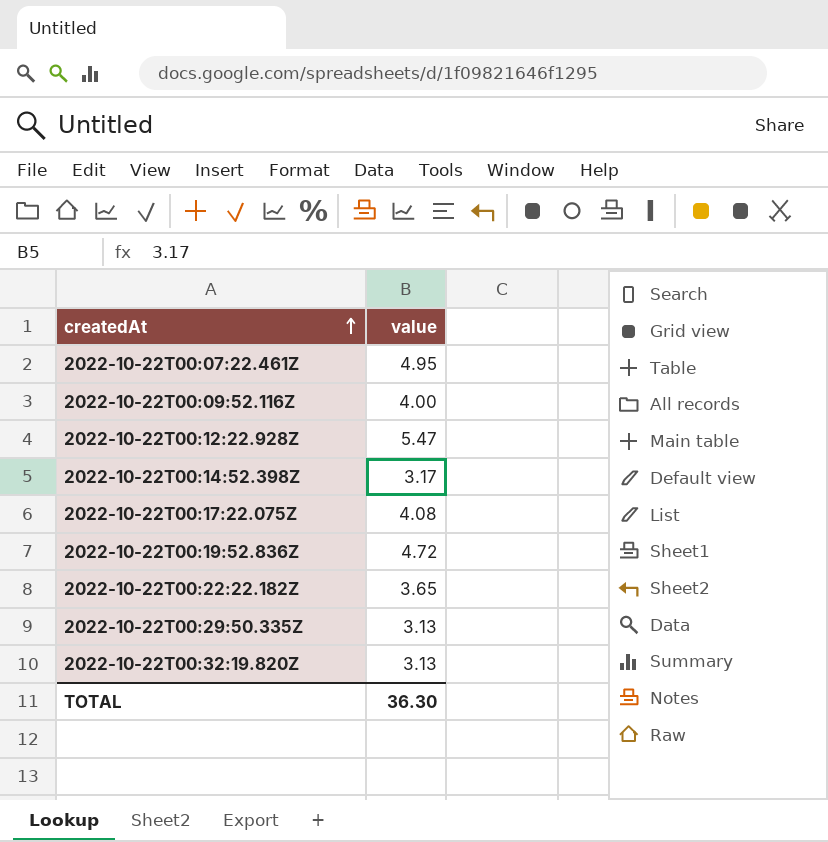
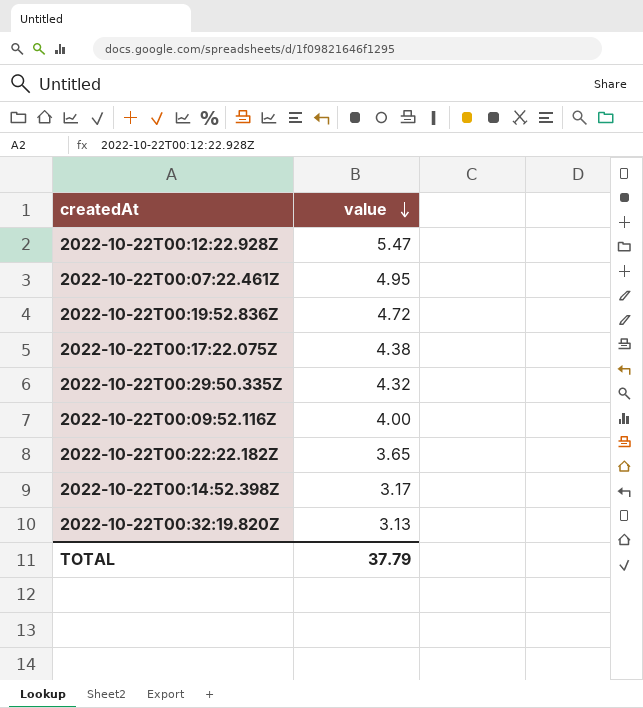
row order: createdAt ascending -> value descending
2022-10-22T00:17:22.075Z | value: 4.08 -> 4.38
2022-10-22T00:29:50.335Z | value: 3.13 -> 4.32
TOTAL | value: 36.30 -> 37.79

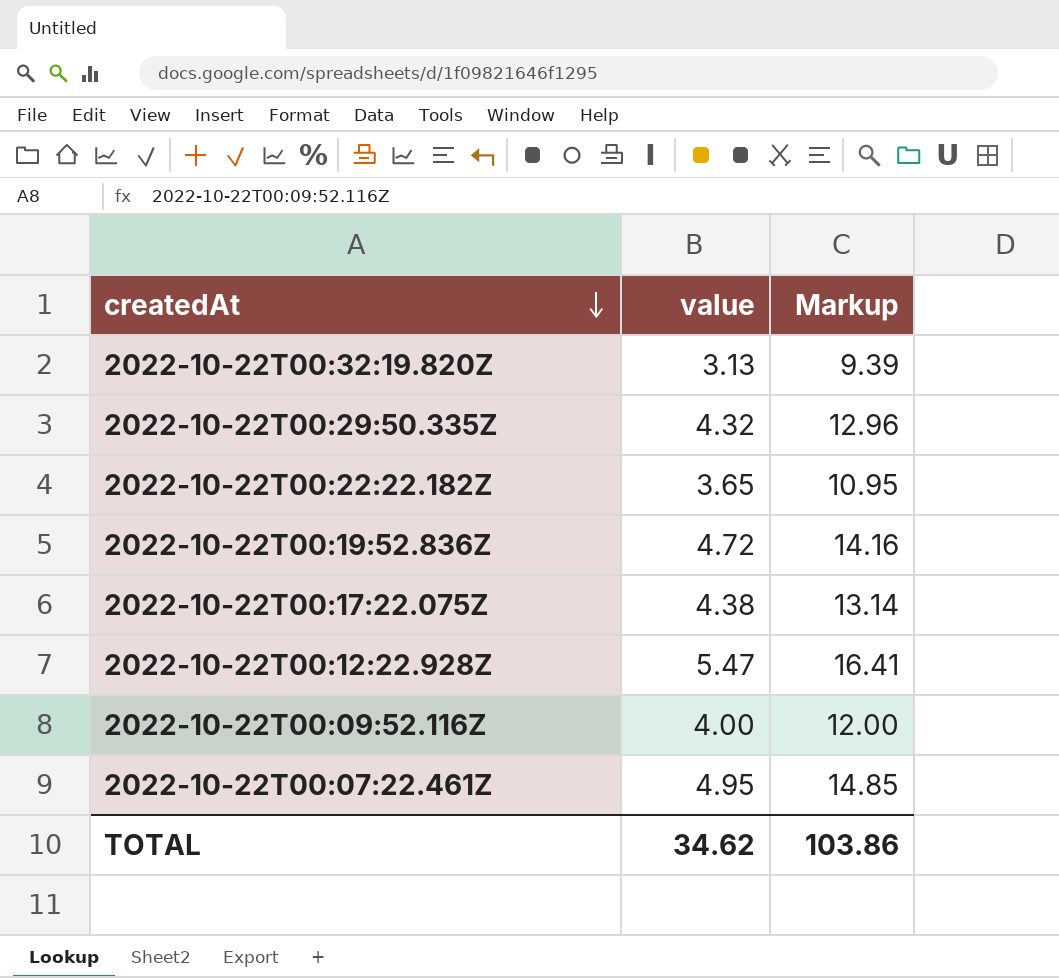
row order: value descending -> createdAt descending
column Markup | formula: none -> [value] * 3
row 2022-10-22T00:14:52.398Z: 3.17 -> none
TOTAL | value: 37.79 -> 34.62

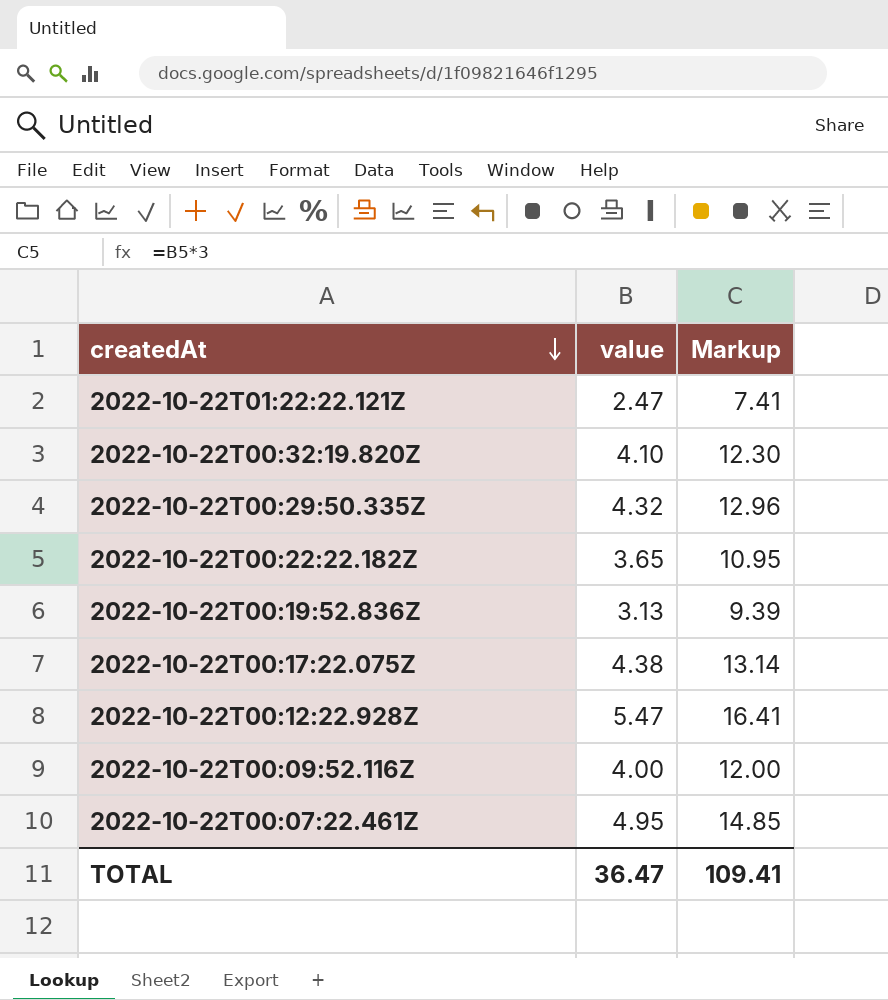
row 2022-10-22T01:22:22.121Z: none -> 2.47 | 7.41
2022-10-22T00:32:19.820Z | value: 3.13 -> 4.10
2022-10-22T00:32:19.820Z | Markup: 9.39 -> 12.30
2022-10-22T00:19:52.836Z | value: 4.72 -> 3.13
2022-10-22T00:19:52.836Z | Markup: 14.16 -> 9.39
TOTAL | value: 34.62 -> 36.47
TOTAL | Markup: 103.86 -> 109.41

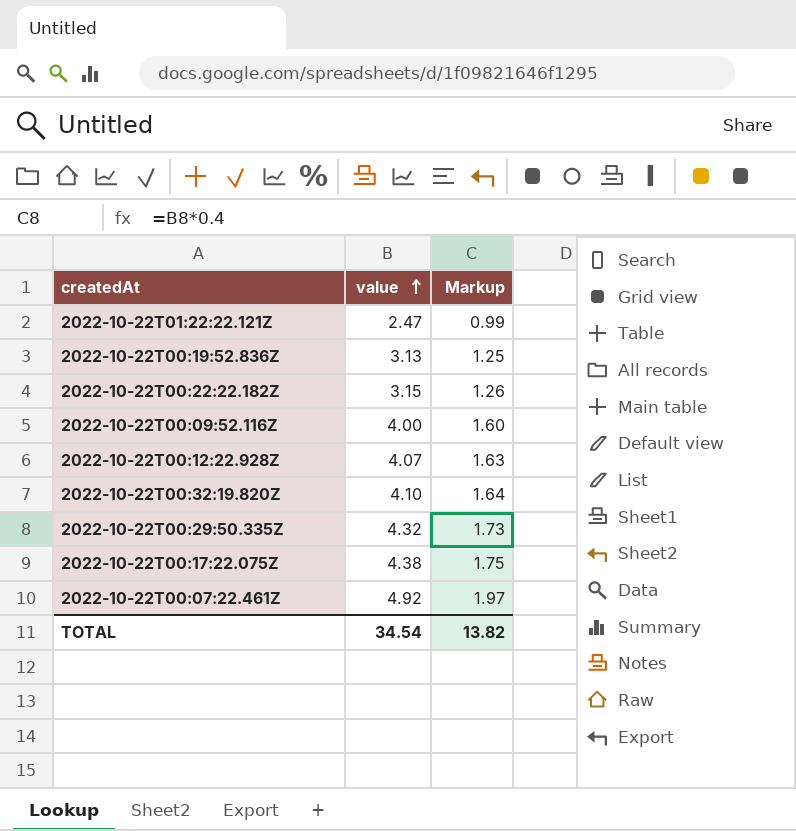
row order: createdAt descending -> value ascending
column Markup | formula: [value] * 3 -> [value] * 0.4
2022-10-22T00:22:22.182Z | value: 3.65 -> 3.15
2022-10-22T00:12:22.928Z | value: 5.47 -> 4.07
2022-10-22T00:07:22.461Z | value: 4.95 -> 4.92
TOTAL | value: 36.47 -> 34.54
TOTAL | Markup: 109.41 -> 13.82

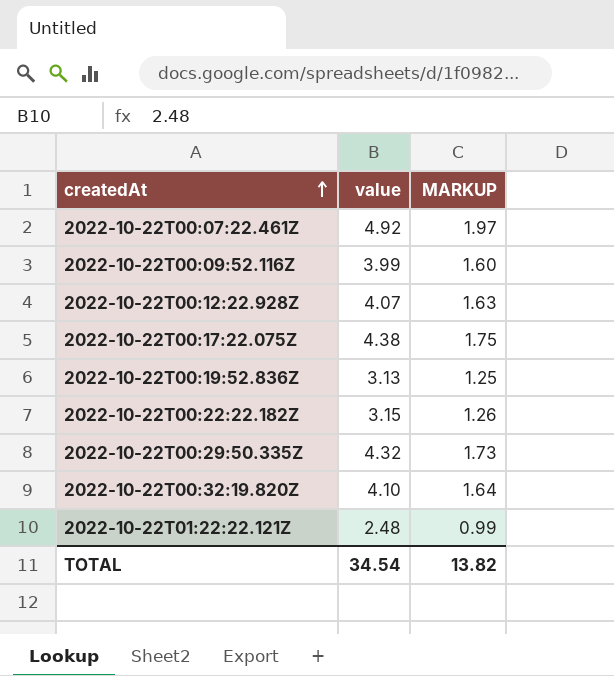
row order: value ascending -> createdAt ascending
column name: Markup -> MARKUP
2022-10-22T00:09:52.116Z | value: 4.00 -> 3.99
2022-10-22T01:22:22.121Z | value: 2.47 -> 2.48

